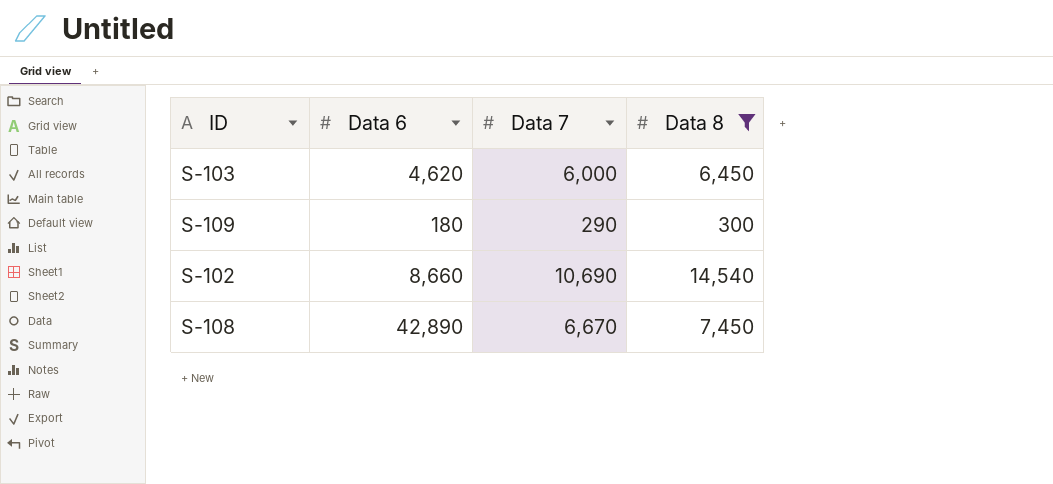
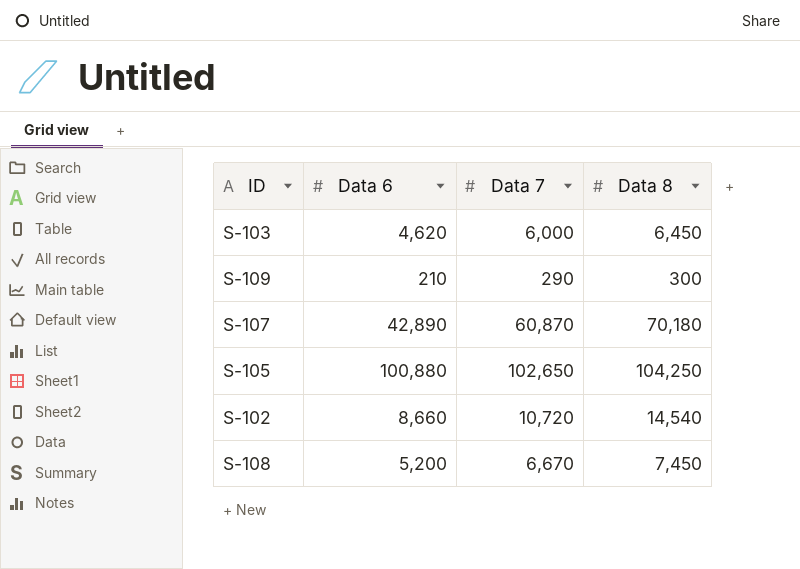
filter: Data 8 <= 14,540 -> none
S-109 | Data 6: 180 -> 210
S-102 | Data 7: 10,690 -> 10,720
S-108 | Data 6: 42,890 -> 5,200

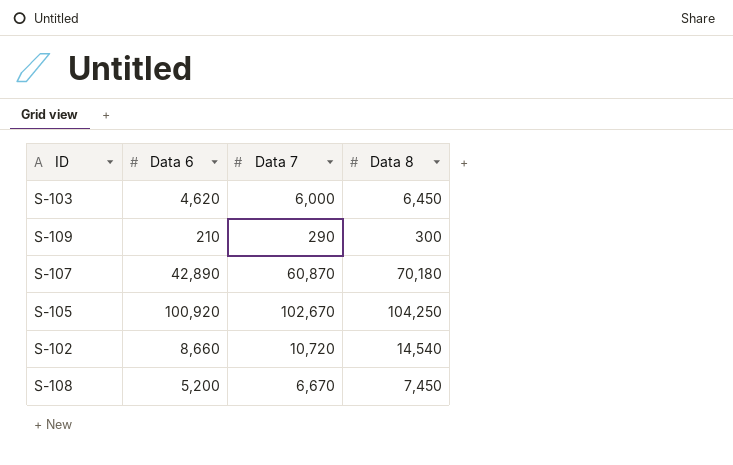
S-105 | Data 6: 100,880 -> 100,920
S-105 | Data 7: 102,650 -> 102,670

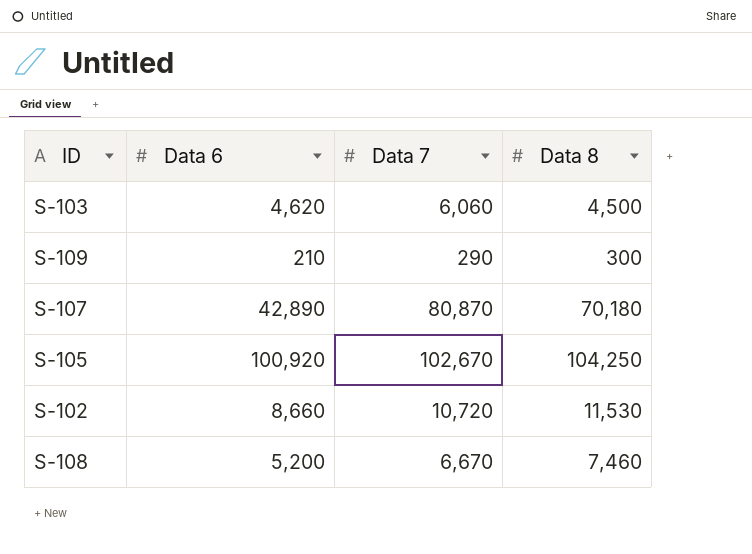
S-103 | Data 7: 6,000 -> 6,060
S-103 | Data 8: 6,450 -> 4,500
S-107 | Data 7: 60,870 -> 80,870
S-102 | Data 8: 14,540 -> 11,530
S-108 | Data 8: 7,450 -> 7,460

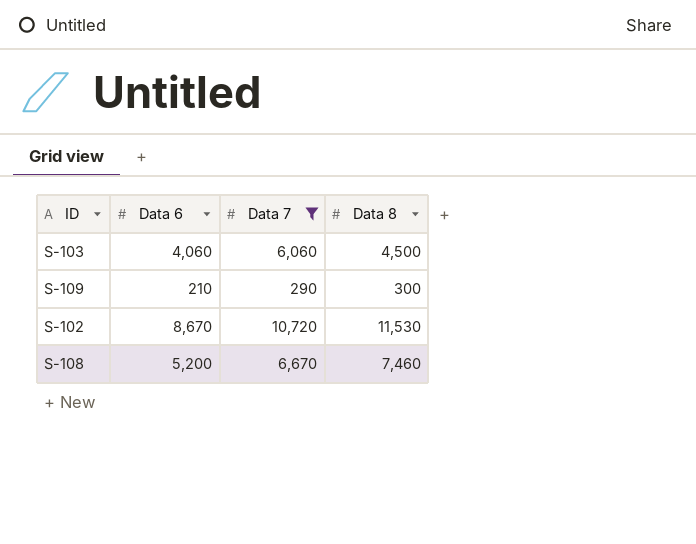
filter: none -> Data 7 <= 10,720
S-103 | Data 6: 4,620 -> 4,060
S-102 | Data 6: 8,660 -> 8,670

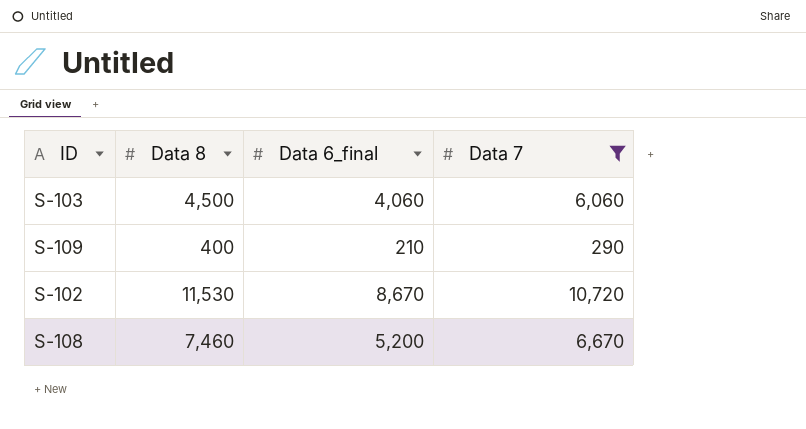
column Data 8 | position: 4 -> 2
column name: Data 6 -> Data 6_final
S-109 | Data 8: 300 -> 400

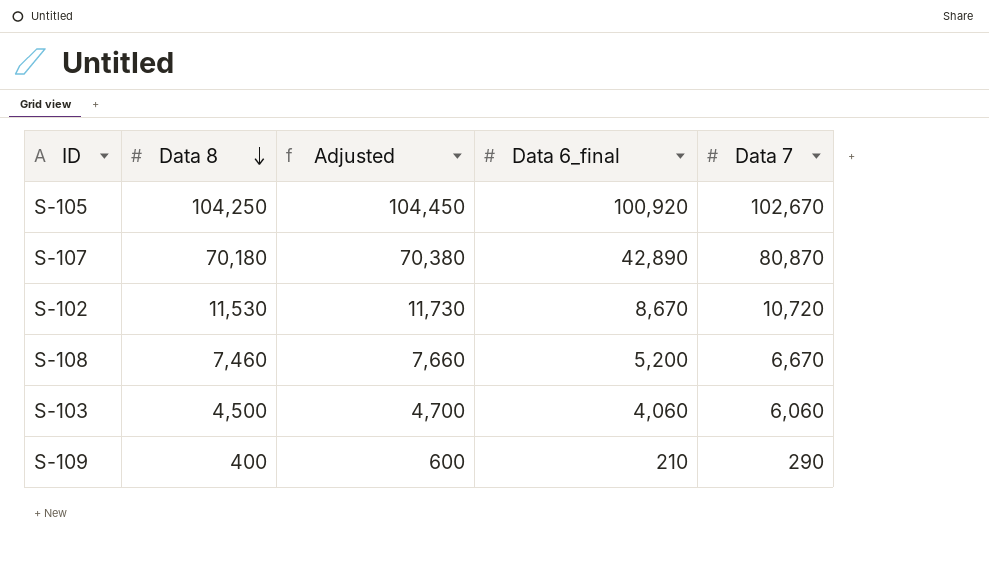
filter: Data 7 <= 10,720 -> none
row order: none -> Data 8 descending
column Adjusted | formula: none -> [Data 8] + 200

